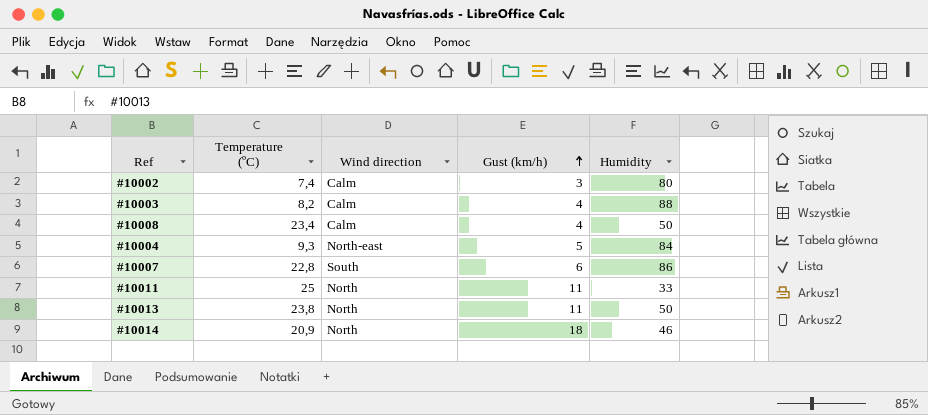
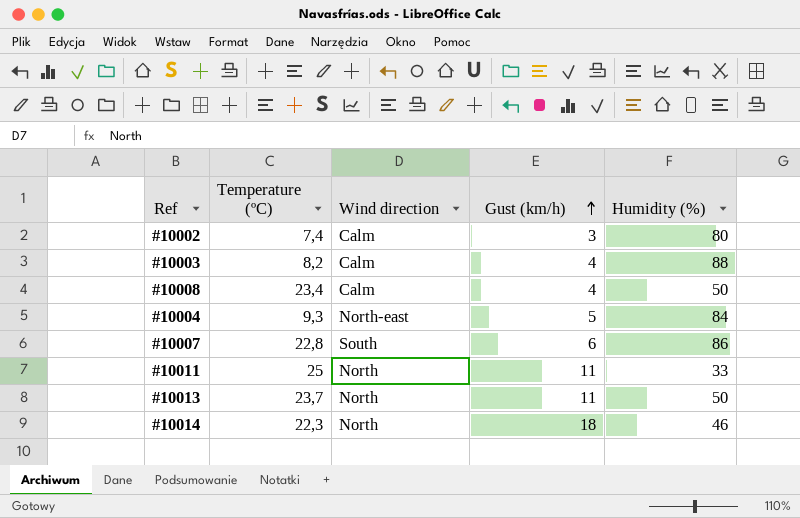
column name: Humidity -> Humidity (%)
#10013 | Temperature (ºC): 23,8 -> 23,7
#10014 | Temperature (ºC): 20,9 -> 22,3

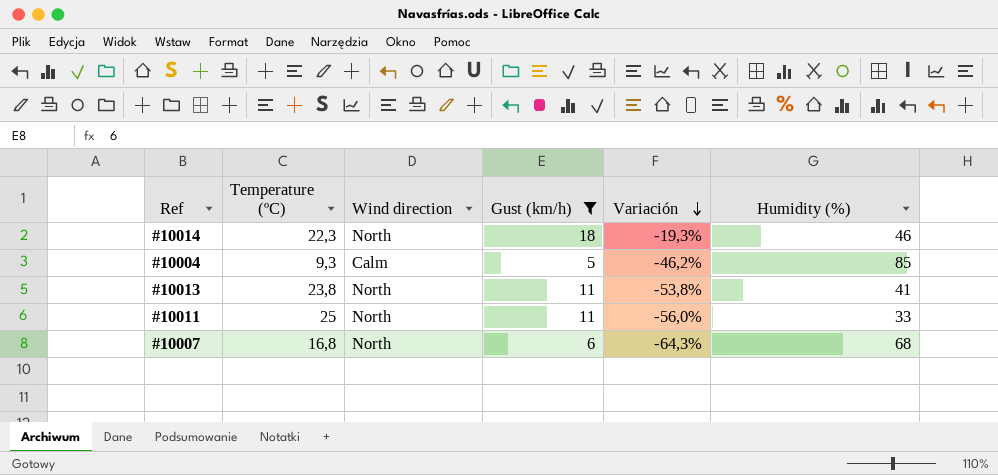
filter: none -> Gust (km/h) >= 5
row order: Gust (km/h) ascending -> Variación descending
column Variación | formula: none -> ([Gust (km/h)] - [Temperature (ºC)]) / [Temperature (ºC)]
#10004 | Wind direction: North-east -> Calm
#10004 | Humidity (%): 84 -> 85
#10013 | Temperature (ºC): 23,7 -> 23,8
#10013 | Humidity (%): 50 -> 41
#10007 | Temperature (ºC): 22,8 -> 16,8
#10007 | Wind direction: South -> North
#10007 | Humidity (%): 86 -> 68

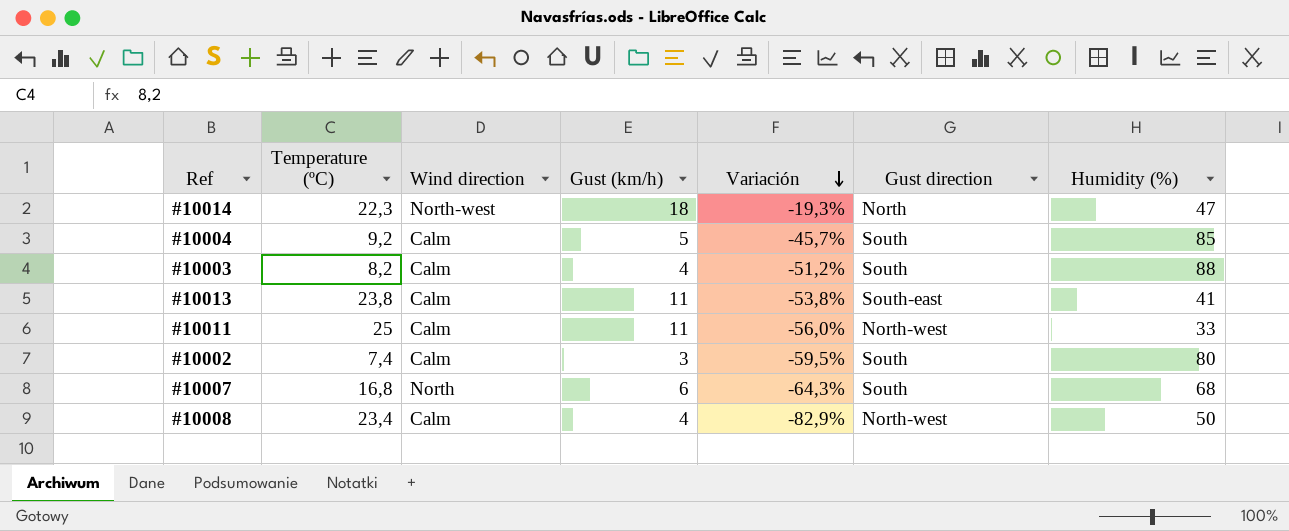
filter: Gust (km/h) >= 5 -> none
column Gust direction | position: none -> 6
#10014 | Wind direction: North -> North-west
#10014 | Humidity (%): 46 -> 47
#10004 | Temperature (ºC): 9,3 -> 9,2
#10004 | Variación: -46,2% -> -45,7%
#10013 | Wind direction: North -> Calm
#10011 | Wind direction: North -> Calm

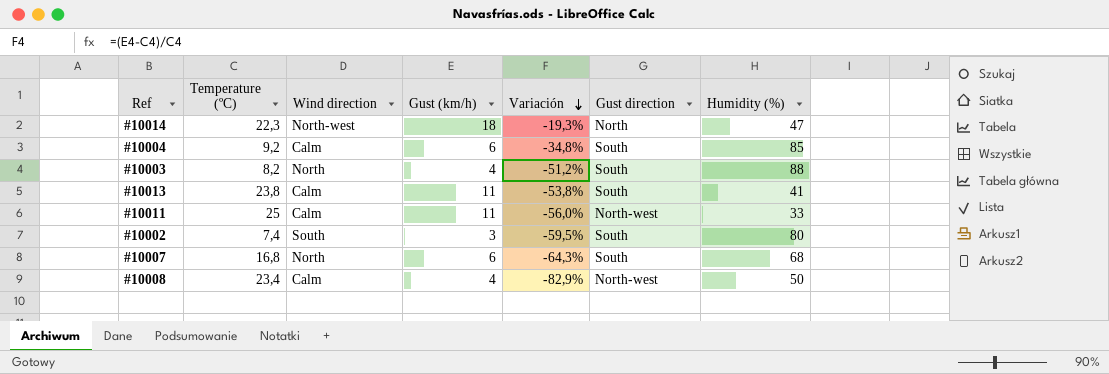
#10004 | Gust (km/h): 5 -> 6
#10004 | Variación: -45,7% -> -34,8%
#10003 | Wind direction: Calm -> North
#10013 | Gust direction: South-east -> South
#10002 | Wind direction: Calm -> South

